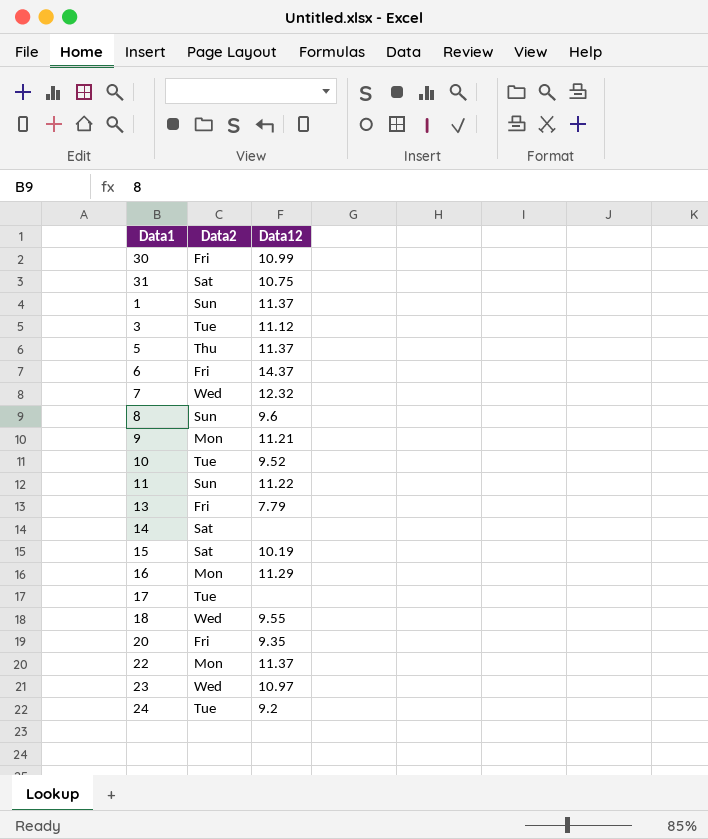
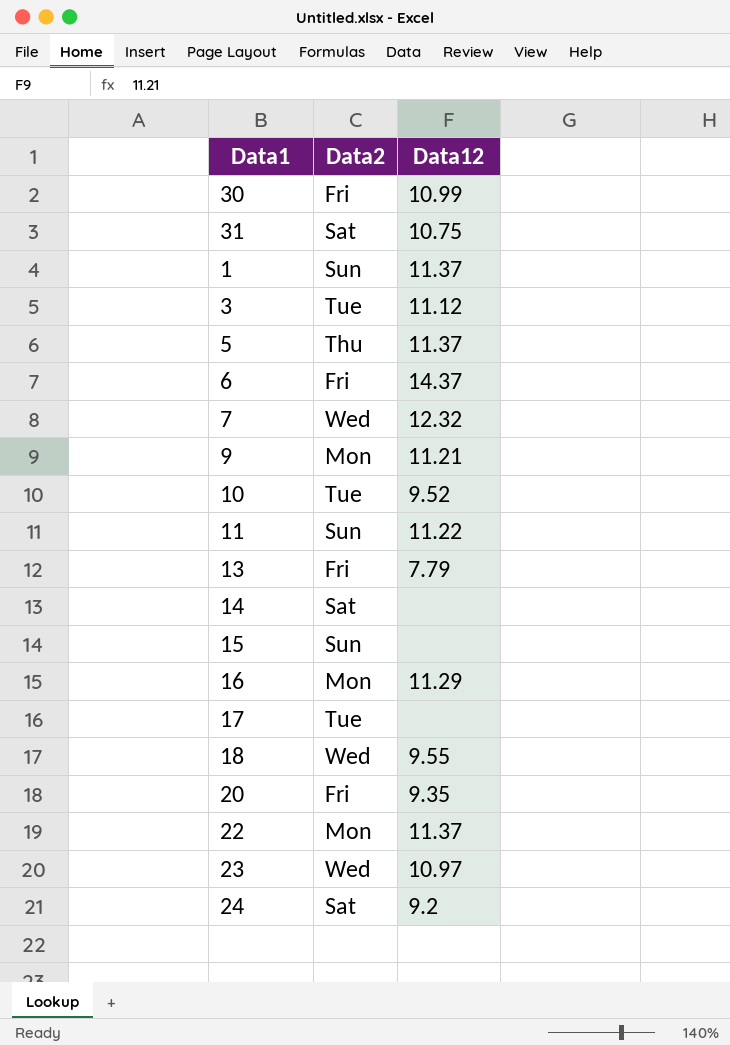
row 8: Sun | 9.6 -> none
15 | Data2: Sat -> Sun
15 | Data12: 10.19 -> none
24 | Data2: Tue -> Sat

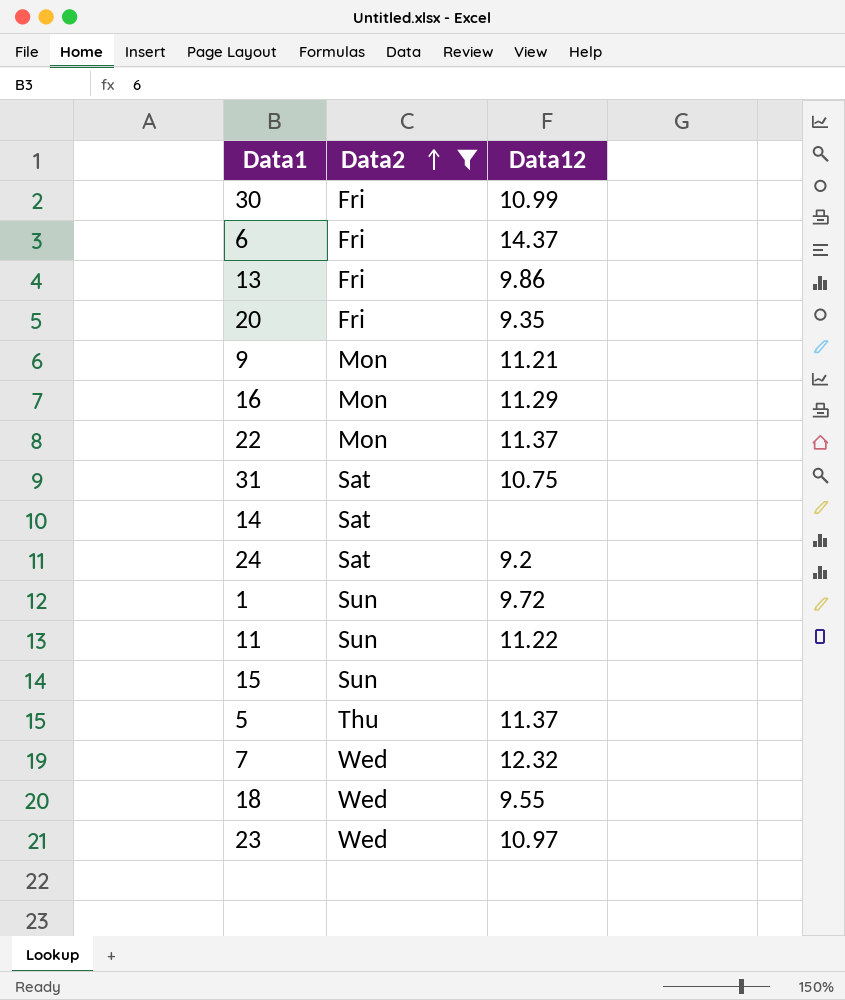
filter: none -> Data2 != Tue
row order: none -> Data2 ascending
13 | Data12: 7.79 -> 9.86
1 | Data12: 11.37 -> 9.72

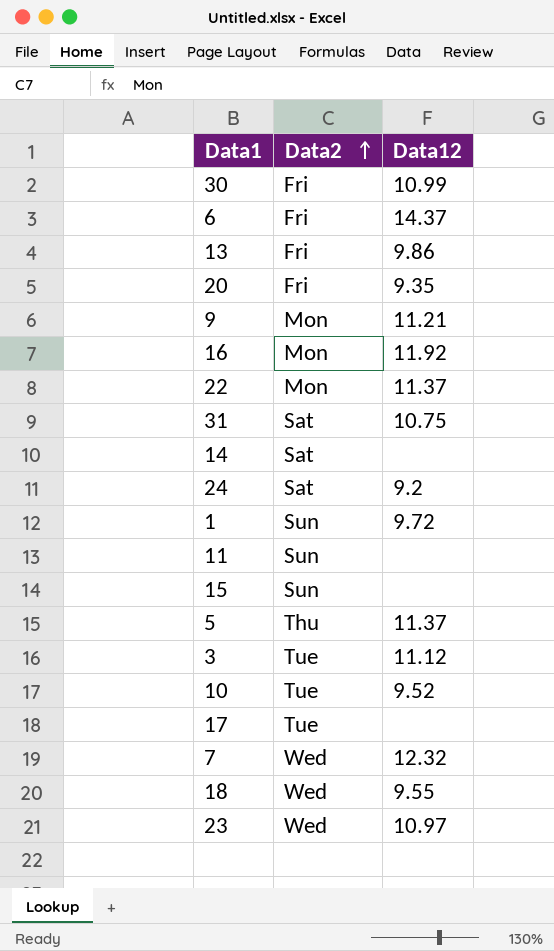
filter: Data2 != Tue -> none
16 | Data12: 11.29 -> 11.92
11 | Data12: 11.22 -> none

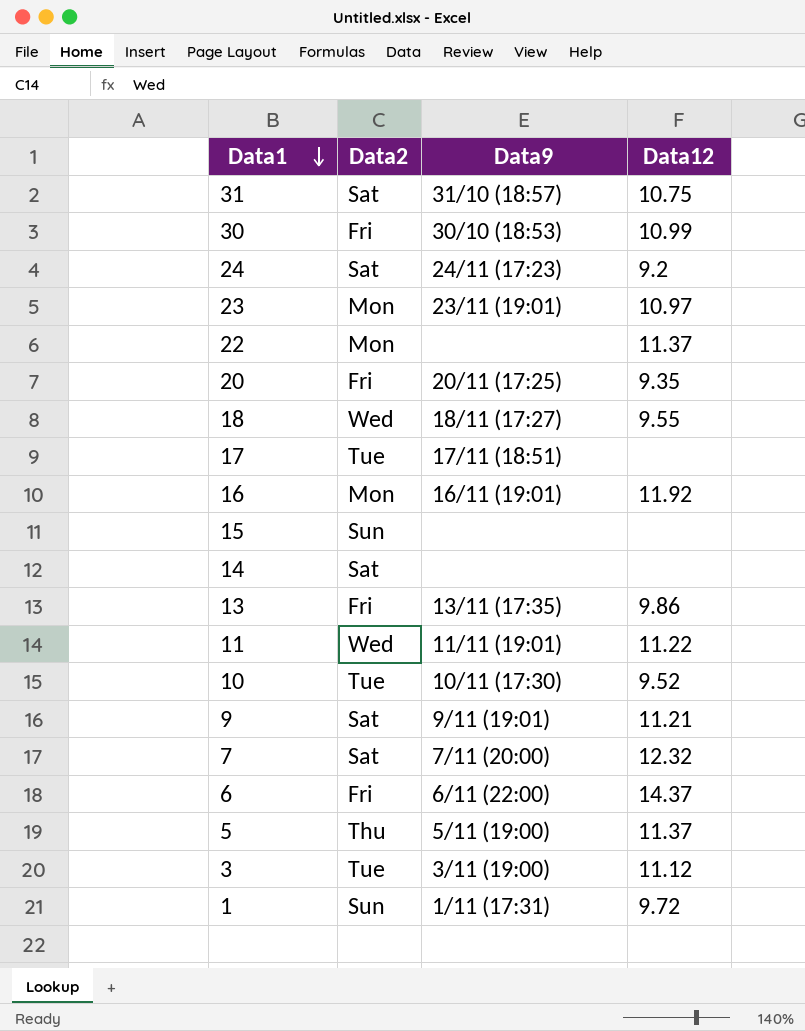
row order: Data2 ascending -> Data1 descending
column Data9 | position: none -> 3
23 | Data2: Wed -> Mon
11 | Data2: Sun -> Wed
11 | Data12: none -> 11.22
9 | Data2: Mon -> Sat
7 | Data2: Wed -> Sat

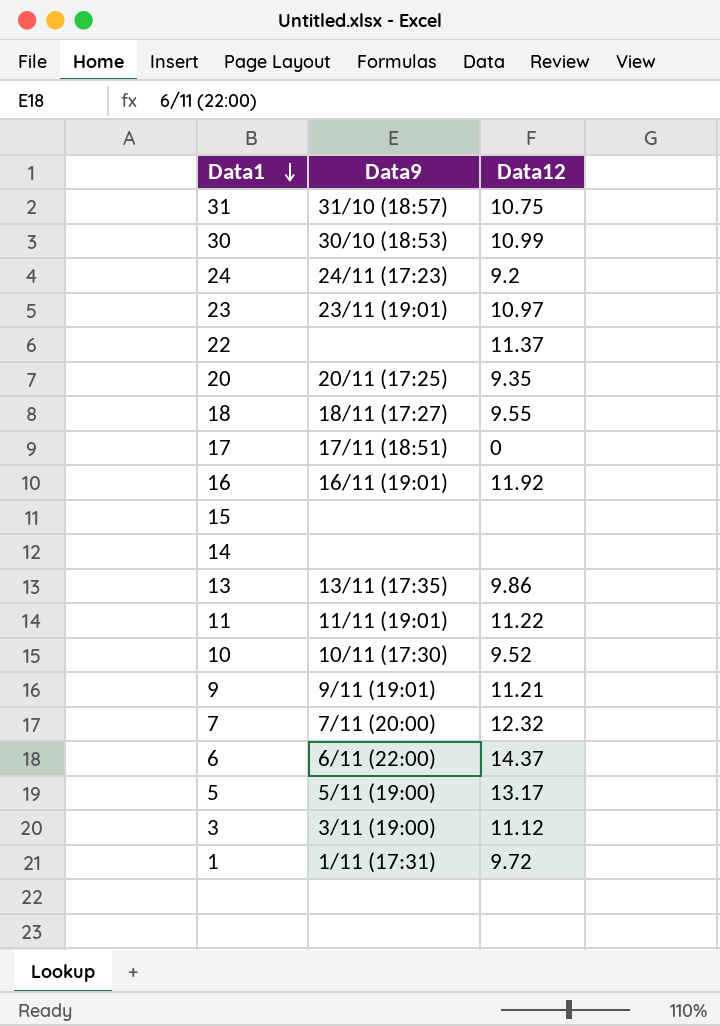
column Data2 | position: 2 -> none
17 | Data12: none -> 0
5 | Data12: 11.37 -> 13.17

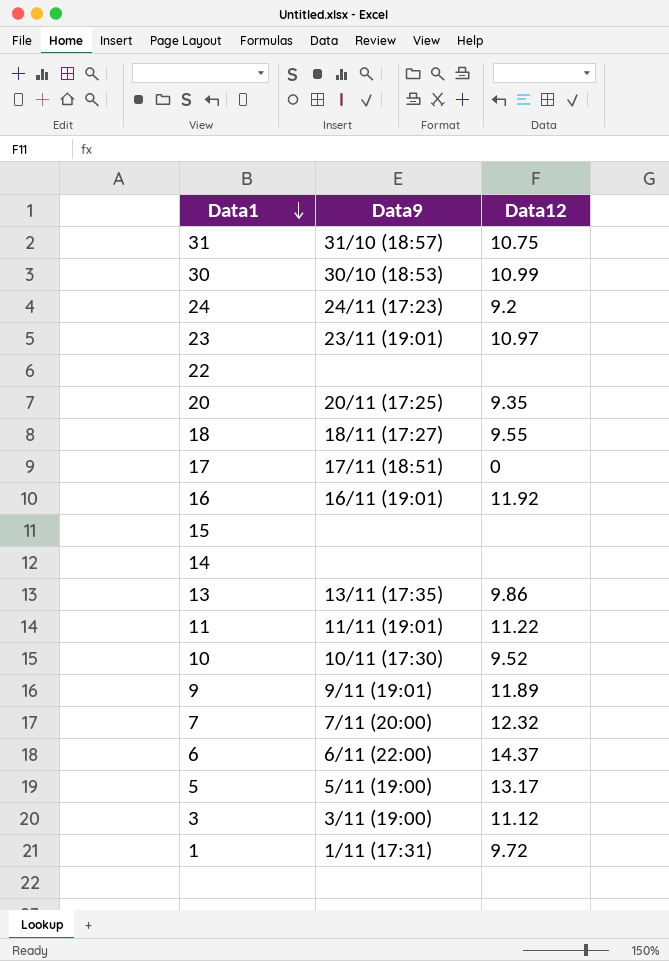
22 | Data12: 11.37 -> none
9 | Data12: 11.21 -> 11.89

